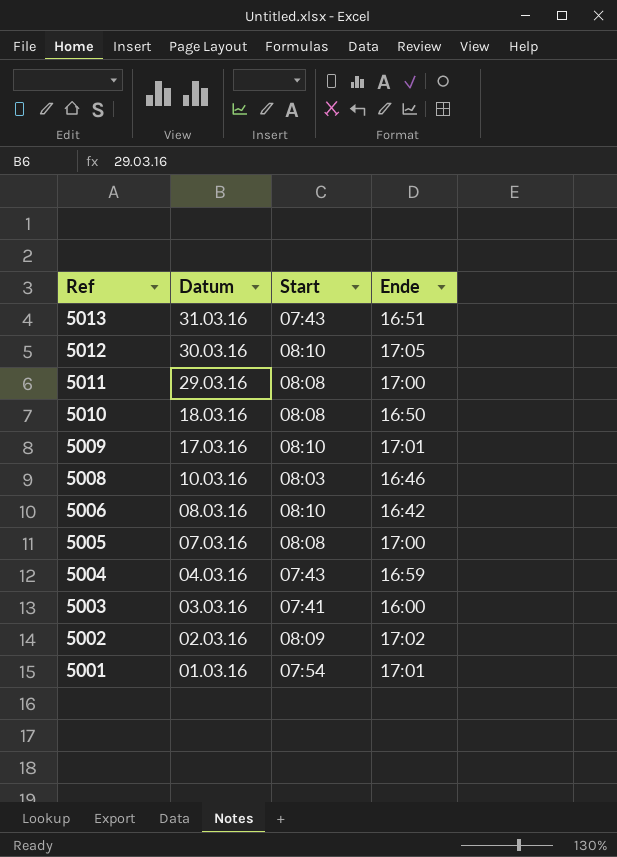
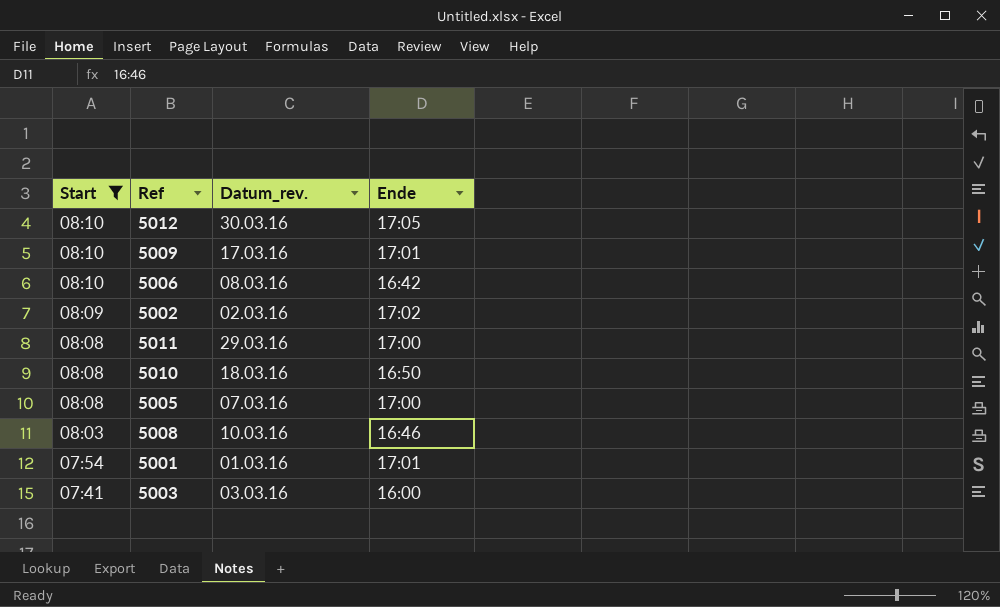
filter: none -> Start != 07:43
row order: Ref descending -> Start descending
column Start | position: 3 -> 1
column name: Datum -> Datum_rev.

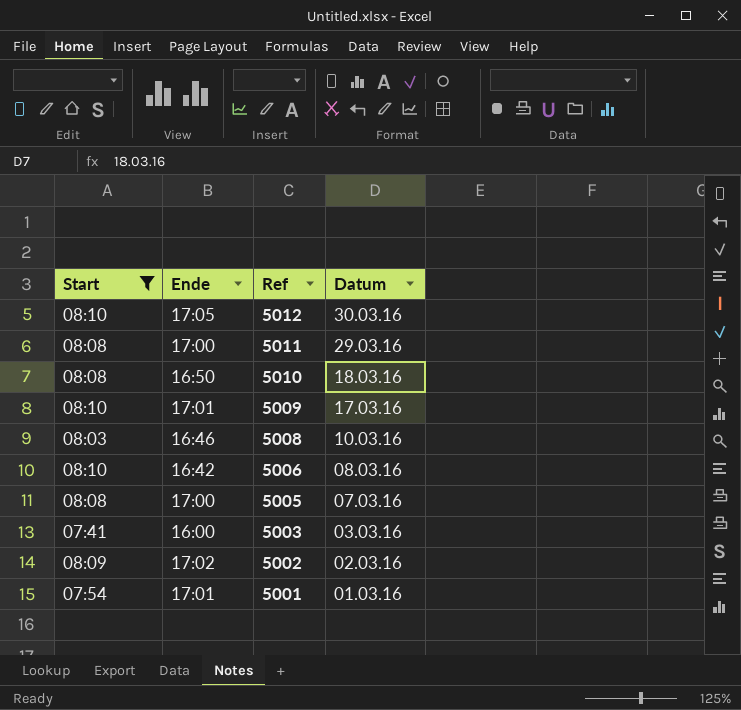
row order: Start descending -> Ref descending
column Ende | position: 4 -> 2
column name: Datum_rev. -> Datum

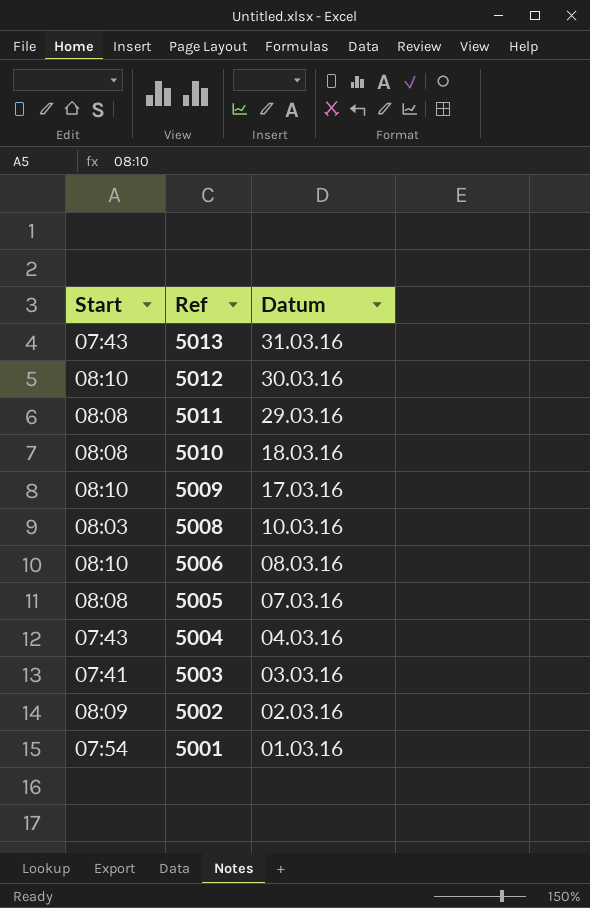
filter: Start != 07:43 -> none
column Ende | position: 2 -> none

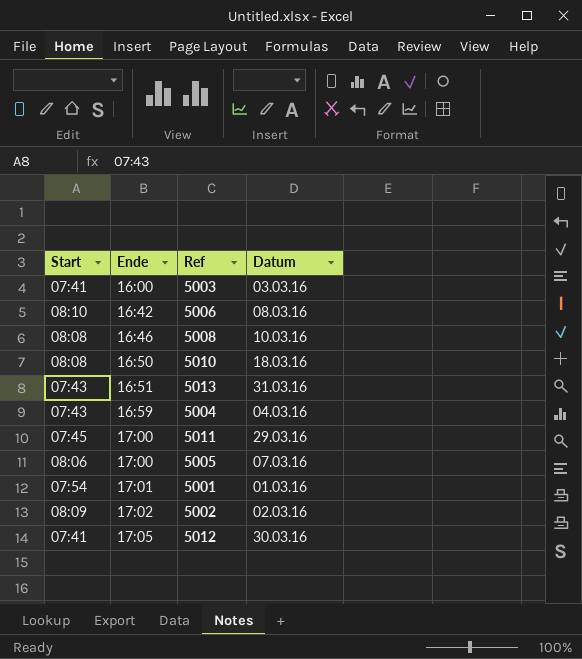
row order: Ref descending -> Ende ascending
column Ende | position: none -> 2
row 5009: 08:10 | 17.03.16 -> none
5008 | Start: 08:03 -> 08:08
5011 | Start: 08:08 -> 07:45
5005 | Start: 08:08 -> 08:06
5012 | Start: 08:10 -> 07:41

